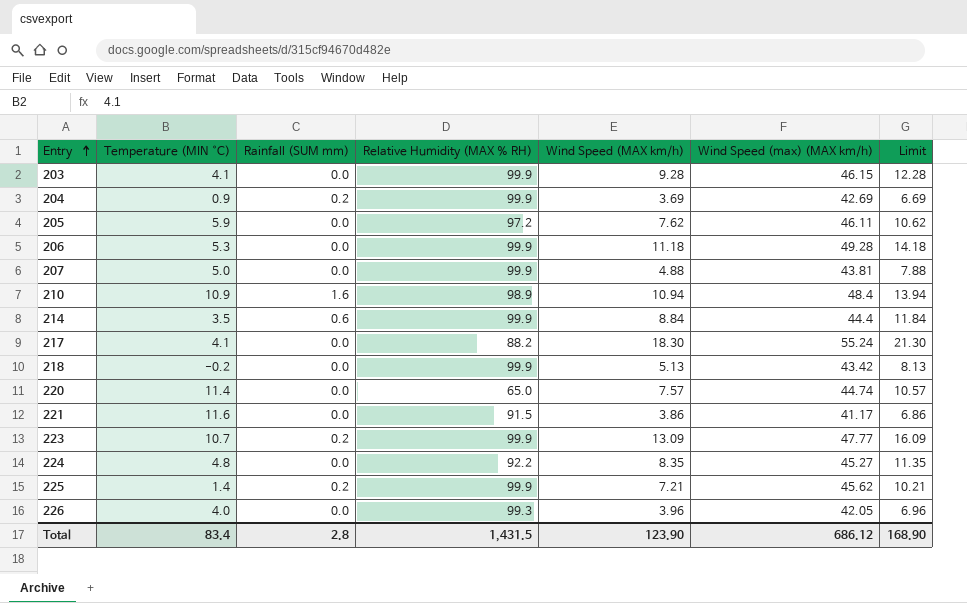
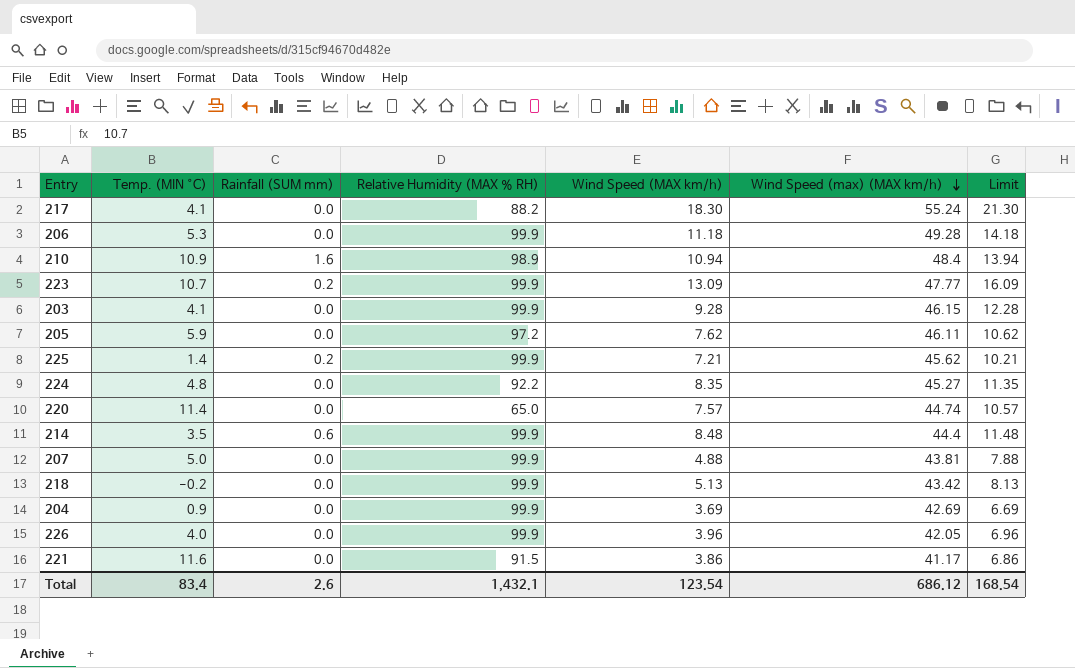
row order: Entry ascending -> Wind Speed (max) (MAX km/h) descending
column name: Temperature (MIN °C) -> Temp. (MIN °C)
214 | Wind Speed (MAX km/h): 8.84 -> 8.48
214 | Limit: 11.84 -> 11.48
204 | Rainfall (SUM mm): 0.2 -> 0.0
226 | Relative Humidity (MAX % RH): 99.3 -> 99.9
Total | Rainfall (SUM mm): 2.8 -> 2.6
Total | Relative Humidity (MAX % RH): 1,431.5 -> 1,432.1
Total | Wind Speed (MAX km/h): 123.90 -> 123.54
Total | Limit: 168.90 -> 168.54

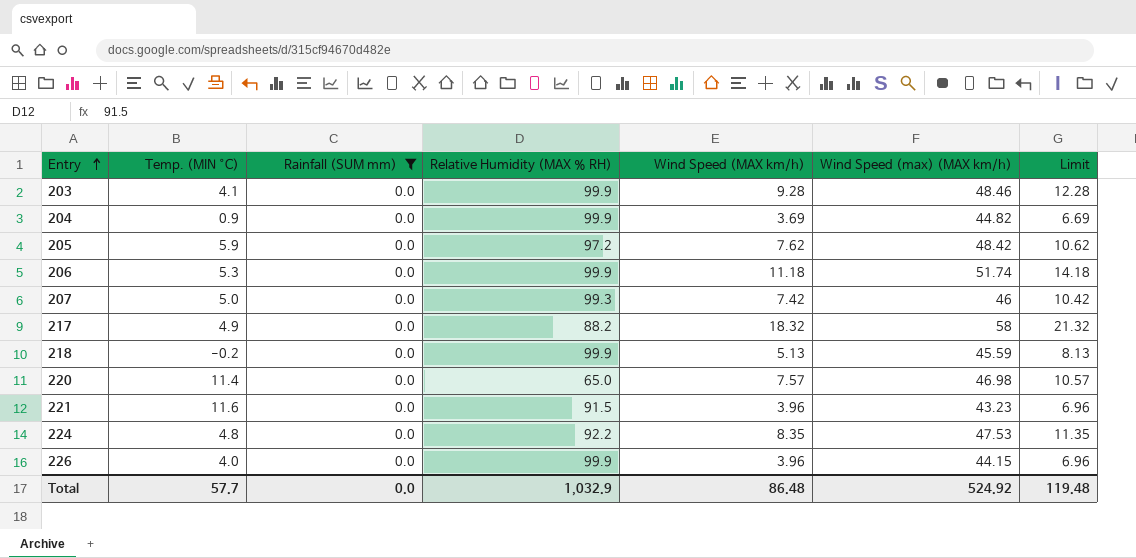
filter: none -> Rainfall (SUM mm) = 0.0
row order: Wind Speed (max) (MAX km/h) descending -> Entry ascending
203 | Wind Speed (max) (MAX km/h): 46.15 -> 48.46
204 | Wind Speed (max) (MAX km/h): 42.69 -> 44.82
205 | Wind Speed (max) (MAX km/h): 46.11 -> 48.42
206 | Wind Speed (max) (MAX km/h): 49.28 -> 51.74
207 | Relative Humidity (MAX % RH): 99.9 -> 99.3
207 | Wind Speed (MAX km/h): 4.88 -> 7.42
207 | Wind Speed (max) (MAX km/h): 43.81 -> 46
207 | Limit: 7.88 -> 10.42
217 | Temp. (MIN °C): 4.1 -> 4.9
217 | Wind Speed (MAX km/h): 18.30 -> 18.32
217 | Wind Speed (max) (MAX km/h): 55.24 -> 58
217 | Limit: 21.30 -> 21.32
218 | Wind Speed (max) (MAX km/h): 43.42 -> 45.59
220 | Wind Speed (max) (MAX km/h): 44.74 -> 46.98
221 | Wind Speed (MAX km/h): 3.86 -> 3.96
221 | Wind Speed (max) (MAX km/h): 41.17 -> 43.23
221 | Limit: 6.86 -> 6.96
224 | Wind Speed (max) (MAX km/h): 45.27 -> 47.53
226 | Wind Speed (max) (MAX km/h): 42.05 -> 44.15
Total | Temp. (MIN °C): 83.4 -> 57.7
Total | Rainfall (SUM mm): 2.6 -> 0.0
Total | Relative Humidity (MAX % RH): 1,432.1 -> 1,032.9
Total | Wind Speed (MAX km/h): 123.54 -> 86.48
Total | Wind Speed (max) (MAX km/h): 686.12 -> 524.92
Total | Limit: 168.54 -> 119.48

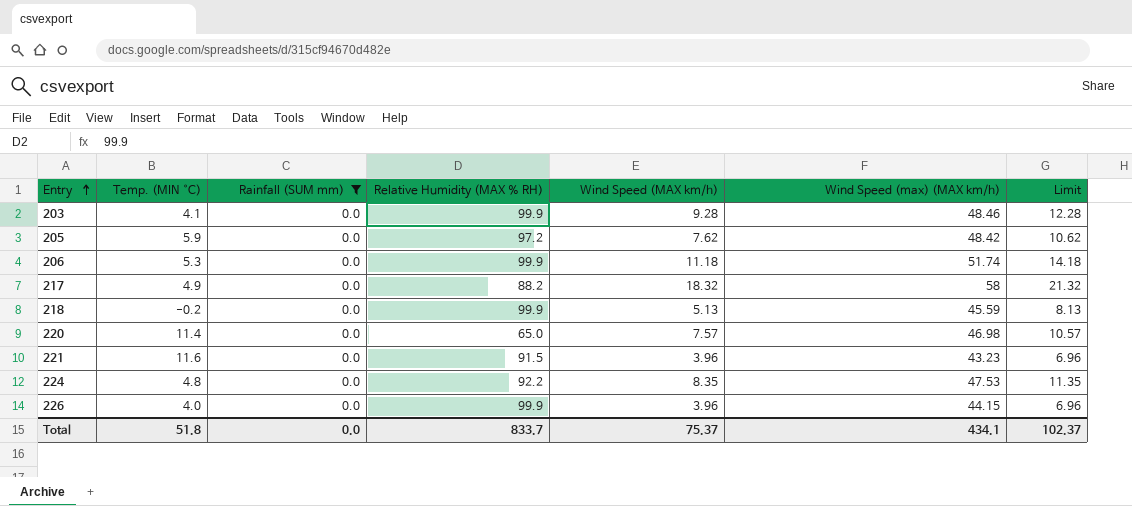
row 204: 0.9 | 0.0 | 99.9 | 3.69 | 44.82 | 6.69 -> none
row 207: 5.0 | 0.0 | 99.3 | 7.42 | 46 | 10.42 -> none
Total | Temp. (MIN °C): 57.7 -> 51.8
Total | Relative Humidity (MAX % RH): 1,032.9 -> 833.7
Total | Wind Speed (MAX km/h): 86.48 -> 75.37
Total | Wind Speed (max) (MAX km/h): 524.92 -> 434.1
Total | Limit: 119.48 -> 102.37

